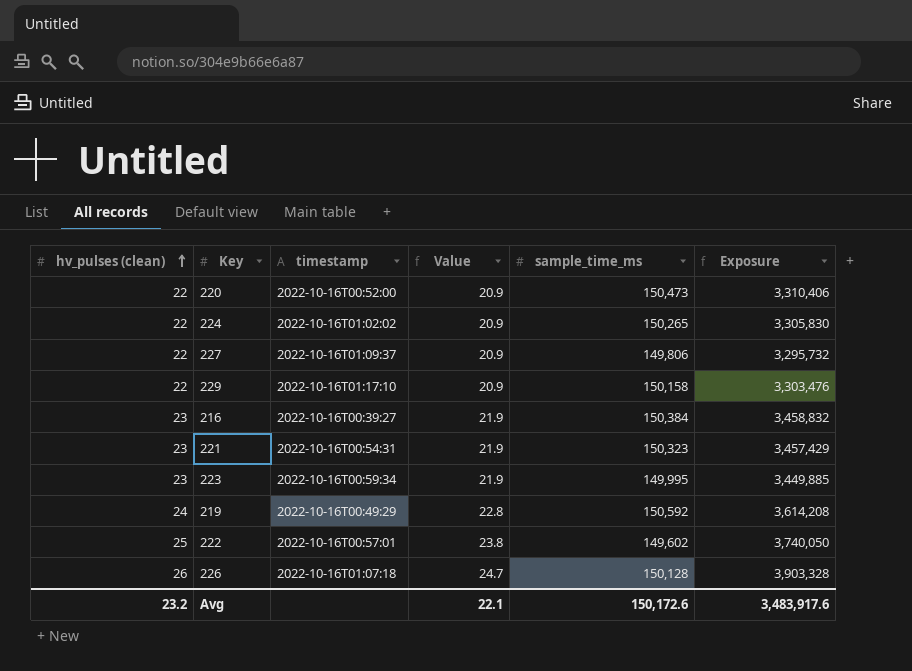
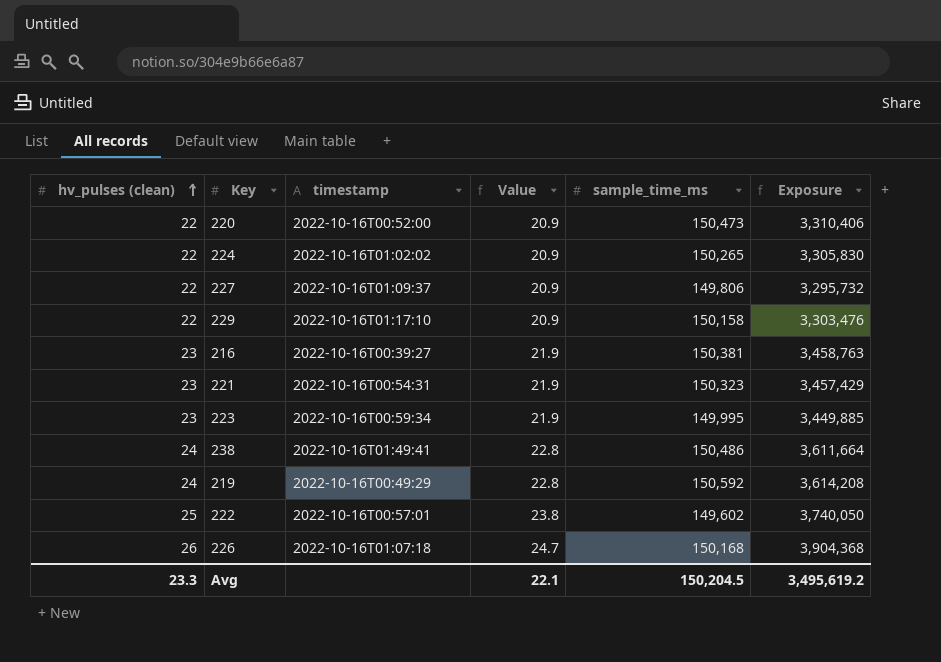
216 | sample_time_ms: 150,384 -> 150,381
216 | Exposure: 3,458,832 -> 3,458,763
row 238: none -> 24 | 2022-10-16T01:49:41 | 22.8 | 150,486 | 3,611,664
226 | sample_time_ms: 150,128 -> 150,168
226 | Exposure: 3,903,328 -> 3,904,368
Avg | hv_pulses (clean): 23.2 -> 23.3
Avg | sample_time_ms: 150,172.6 -> 150,204.5
Avg | Exposure: 3,483,917.6 -> 3,495,619.2

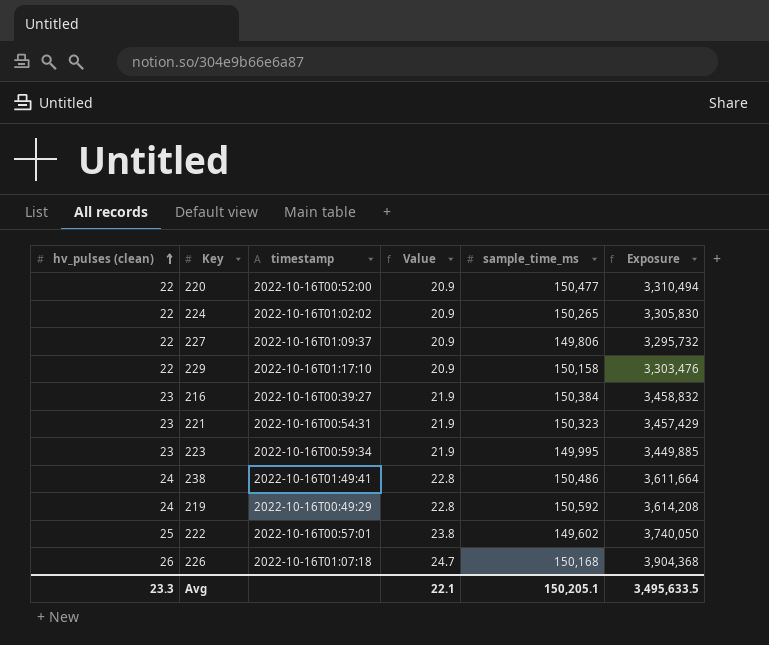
220 | sample_time_ms: 150,473 -> 150,477
220 | Exposure: 3,310,406 -> 3,310,494
216 | sample_time_ms: 150,381 -> 150,384
216 | Exposure: 3,458,763 -> 3,458,832
Avg | sample_time_ms: 150,204.5 -> 150,205.1
Avg | Exposure: 3,495,619.2 -> 3,495,633.5

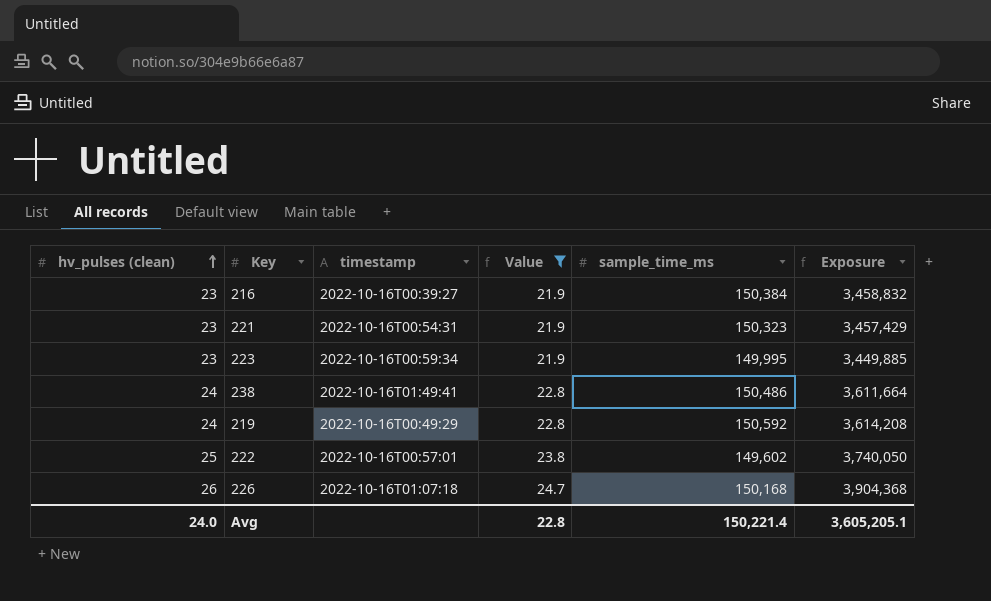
filter: none -> Value != 20.9
Avg | hv_pulses (clean): 23.3 -> 24.0
Avg | Value: 22.1 -> 22.8
Avg | sample_time_ms: 150,205.1 -> 150,221.4
Avg | Exposure: 3,495,633.5 -> 3,605,205.1

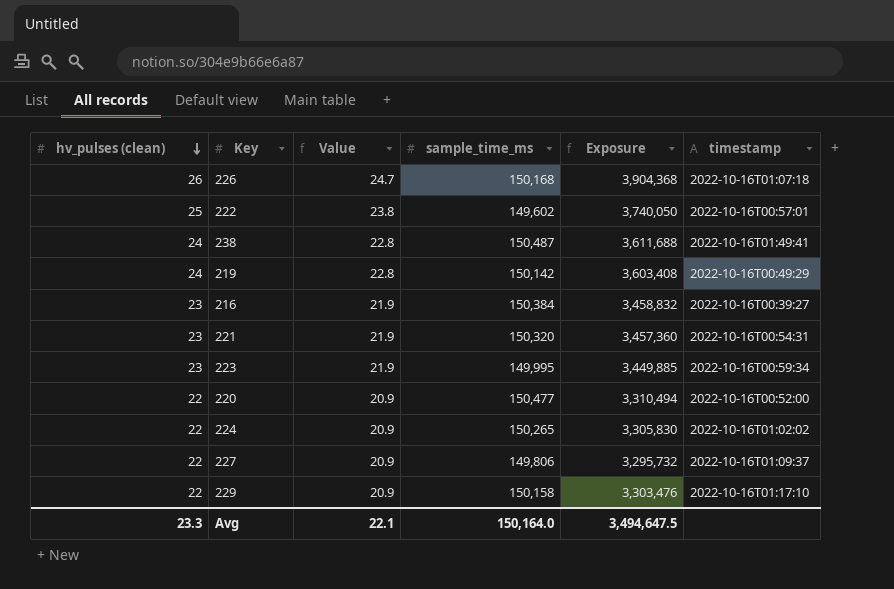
filter: Value != 20.9 -> none
row order: hv_pulses (clean) ascending -> hv_pulses (clean) descending
column timestamp | position: 3 -> 6
238 | sample_time_ms: 150,486 -> 150,487
238 | Exposure: 3,611,664 -> 3,611,688
219 | sample_time_ms: 150,592 -> 150,142
219 | Exposure: 3,614,208 -> 3,603,408
221 | sample_time_ms: 150,323 -> 150,320
221 | Exposure: 3,457,429 -> 3,457,360
Avg | hv_pulses (clean): 24.0 -> 23.3
Avg | Value: 22.8 -> 22.1
Avg | sample_time_ms: 150,221.4 -> 150,164.0
Avg | Exposure: 3,605,205.1 -> 3,494,647.5

